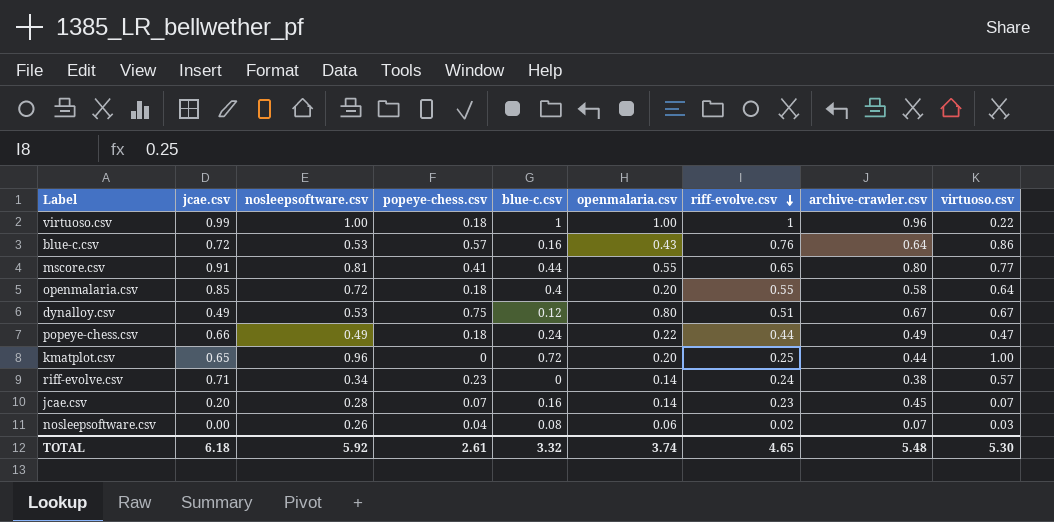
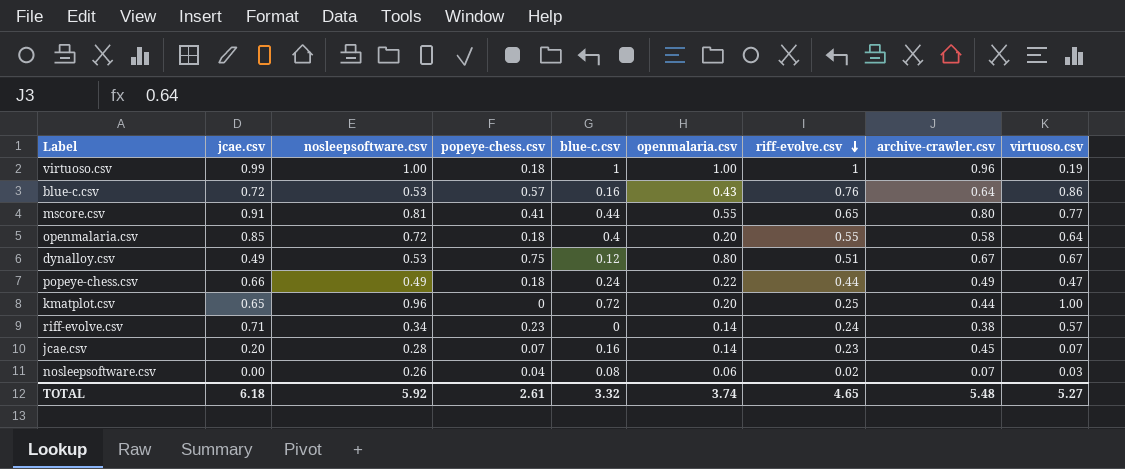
virtuoso.csv | virtuoso.csv: 0.22 -> 0.19
TOTAL | virtuoso.csv: 5.30 -> 5.27

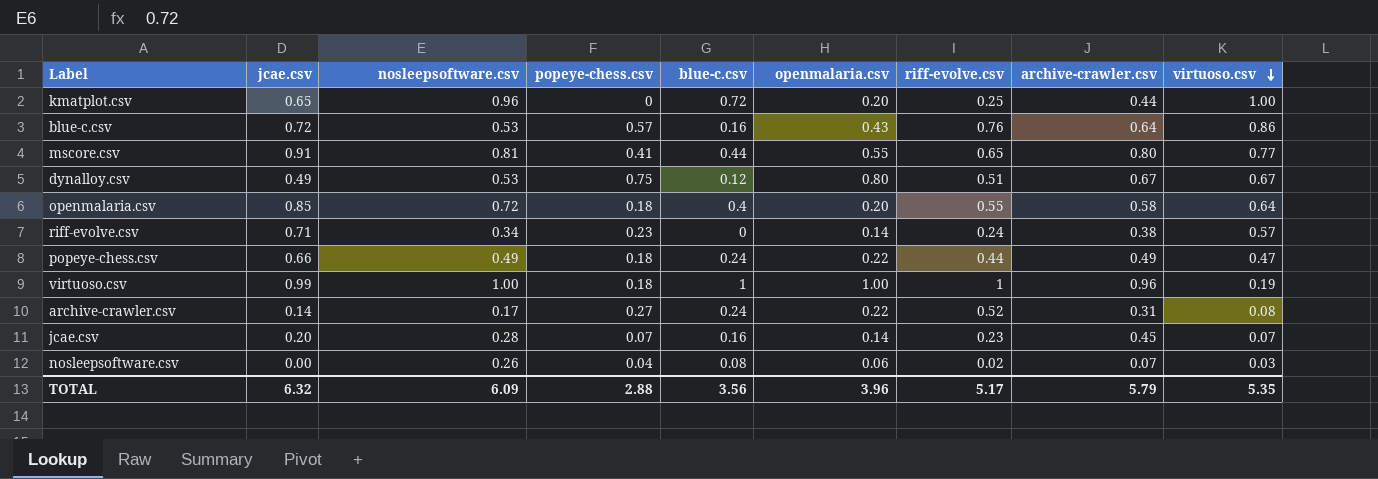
row order: riff-evolve.csv descending -> virtuoso.csv descending
row archive-crawler.csv: none -> 0.14 | 0.17 | 0.27 | 0.24 | 0.22 | 0.52 | 0.31 | 0.08
TOTAL | jcae.csv: 6.18 -> 6.32
TOTAL | nosleepsoftware.csv: 5.92 -> 6.09
TOTAL | popeye-chess.csv: 2.61 -> 2.88
TOTAL | blue-c.csv: 3.32 -> 3.56
TOTAL | openmalaria.csv: 3.74 -> 3.96
TOTAL | riff-evolve.csv: 4.65 -> 5.17
TOTAL | archive-crawler.csv: 5.48 -> 5.79
TOTAL | virtuoso.csv: 5.27 -> 5.35

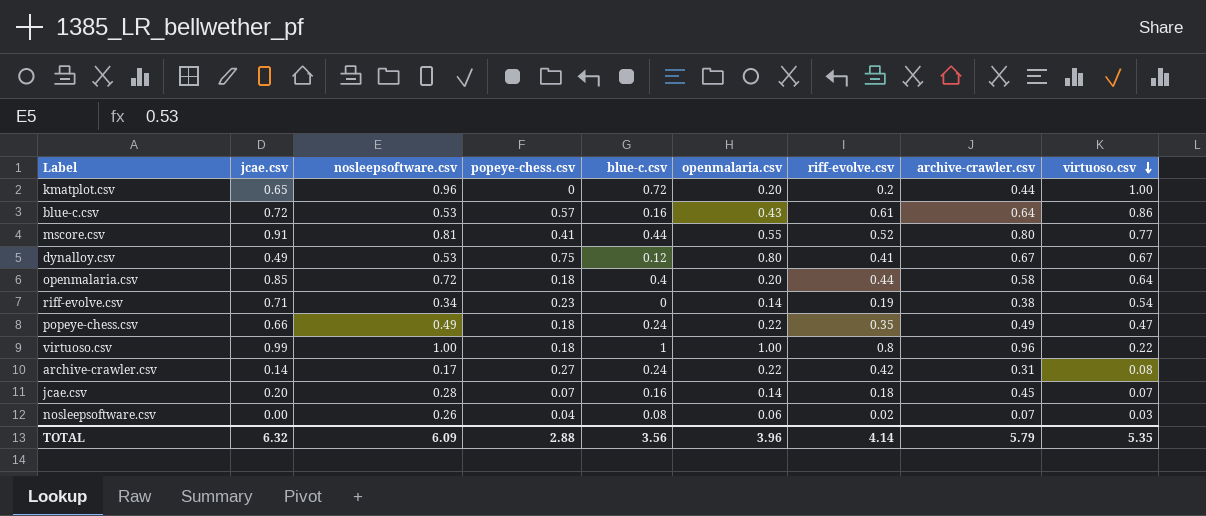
kmatplot.csv | riff-evolve.csv: 0.25 -> 0.2
blue-c.csv | riff-evolve.csv: 0.76 -> 0.61
mscore.csv | riff-evolve.csv: 0.65 -> 0.52
dynalloy.csv | riff-evolve.csv: 0.51 -> 0.41
openmalaria.csv | riff-evolve.csv: 0.55 -> 0.44
riff-evolve.csv | riff-evolve.csv: 0.24 -> 0.19
riff-evolve.csv | virtuoso.csv: 0.57 -> 0.54
popeye-chess.csv | riff-evolve.csv: 0.44 -> 0.35
virtuoso.csv | riff-evolve.csv: 1 -> 0.8
virtuoso.csv | virtuoso.csv: 0.19 -> 0.22
archive-crawler.csv | riff-evolve.csv: 0.52 -> 0.42
jcae.csv | riff-evolve.csv: 0.23 -> 0.18
TOTAL | riff-evolve.csv: 5.17 -> 4.14

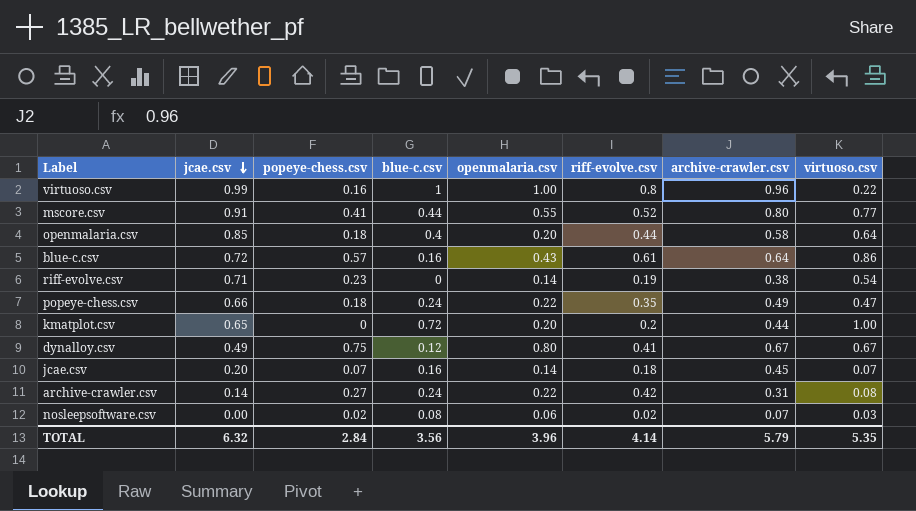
row order: virtuoso.csv descending -> jcae.csv descending
column nosleepsoftware.csv | position: 3 -> none
virtuoso.csv | popeye-chess.csv: 0.18 -> 0.16
nosleepsoftware.csv | popeye-chess.csv: 0.04 -> 0.02
TOTAL | popeye-chess.csv: 2.88 -> 2.84

